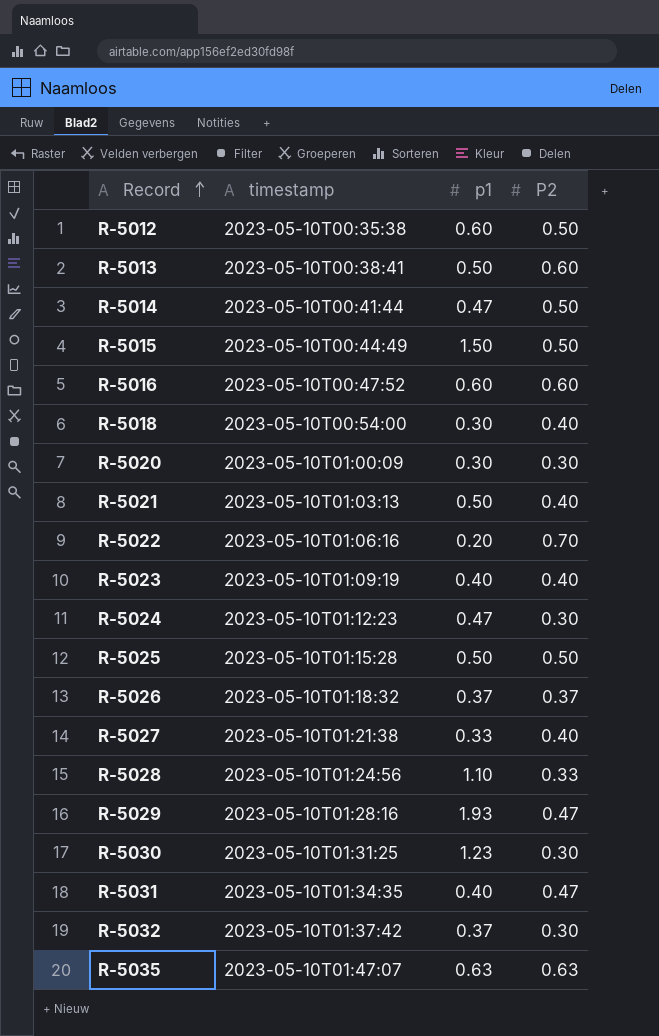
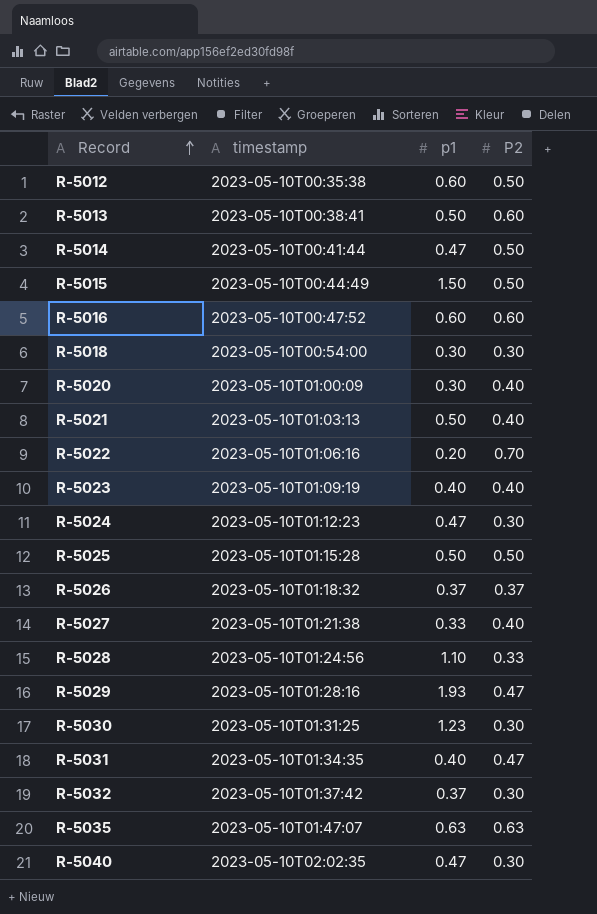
R-5018 | P2: 0.40 -> 0.30
R-5020 | P2: 0.30 -> 0.40
row R-5040: none -> 2023-05-10T02:02:35 | 0.47 | 0.30

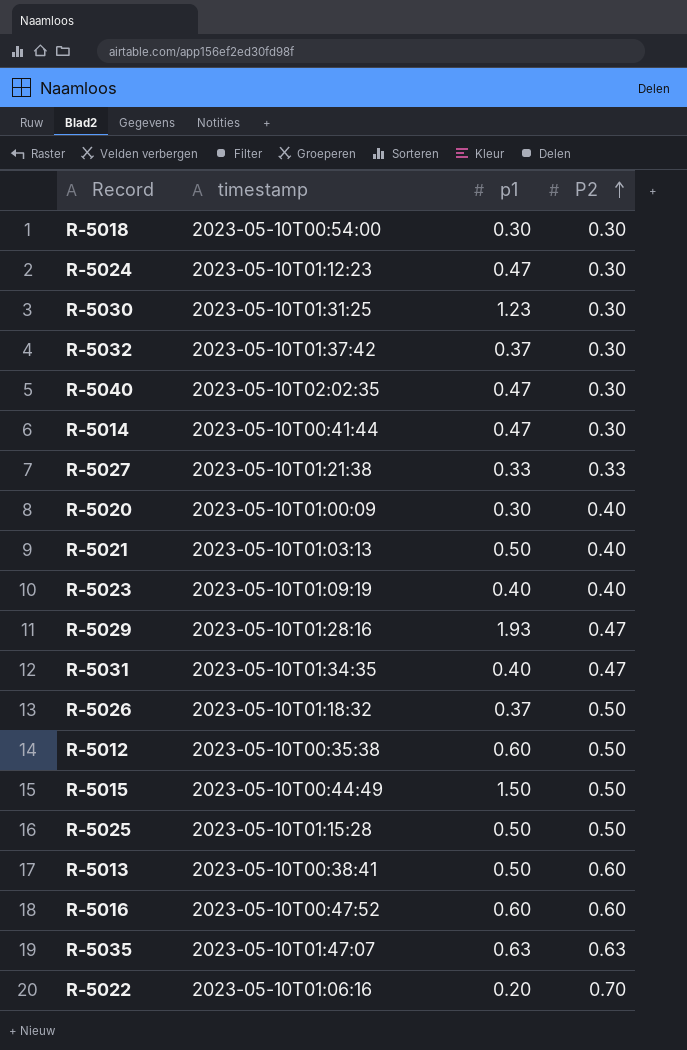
row order: Record ascending -> P2 ascending
row R-5028: 2023-05-10T01:24:56 | 1.10 | 0.33 -> none
R-5014 | P2: 0.50 -> 0.30
R-5027 | P2: 0.40 -> 0.33
R-5026 | P2: 0.37 -> 0.50

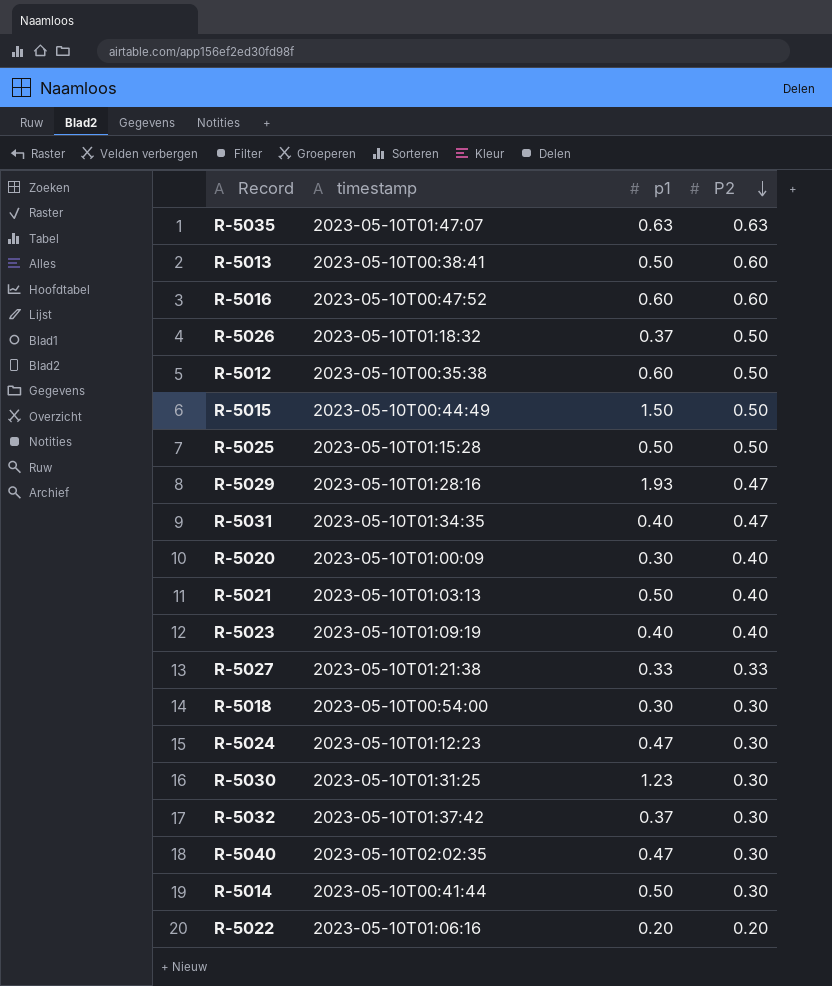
row order: P2 ascending -> P2 descending
R-5014 | p1: 0.47 -> 0.50
R-5022 | P2: 0.70 -> 0.20

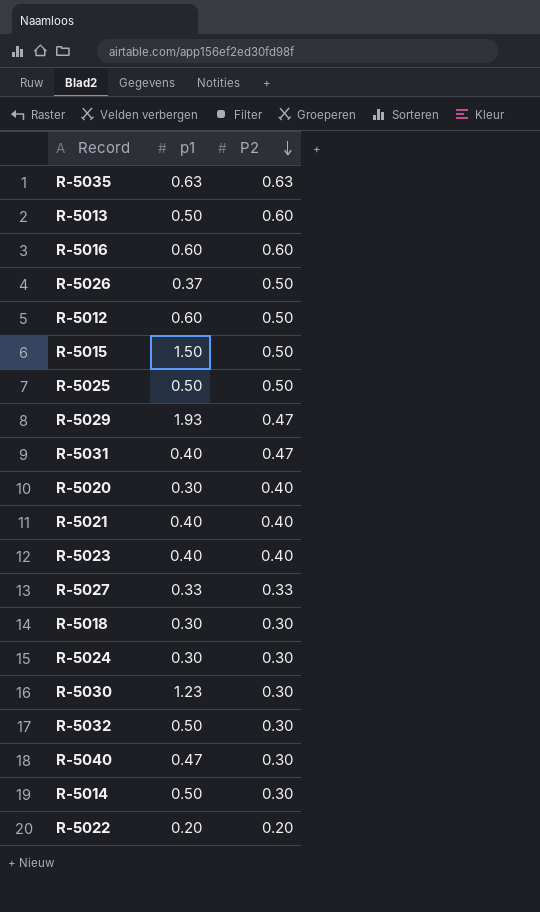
column timestamp | position: 2 -> none
R-5021 | p1: 0.50 -> 0.40
R-5024 | p1: 0.47 -> 0.30
R-5032 | p1: 0.37 -> 0.50

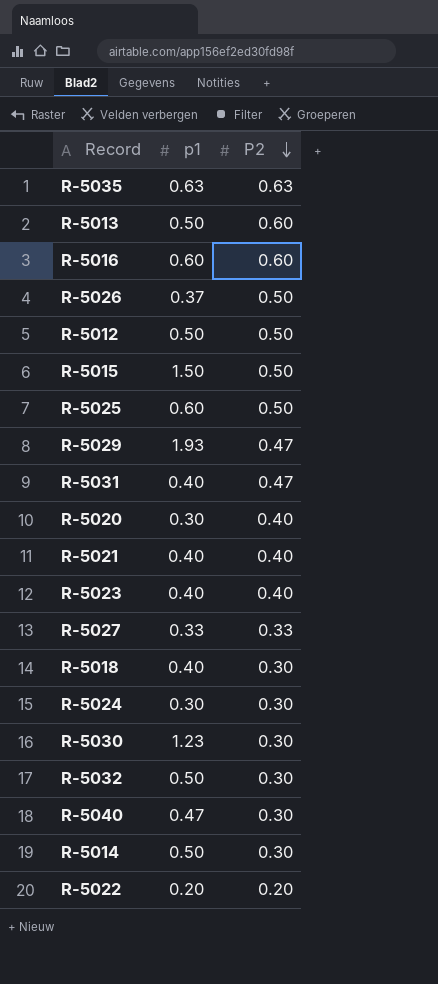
R-5012 | p1: 0.60 -> 0.50
R-5025 | p1: 0.50 -> 0.60
R-5018 | p1: 0.30 -> 0.40

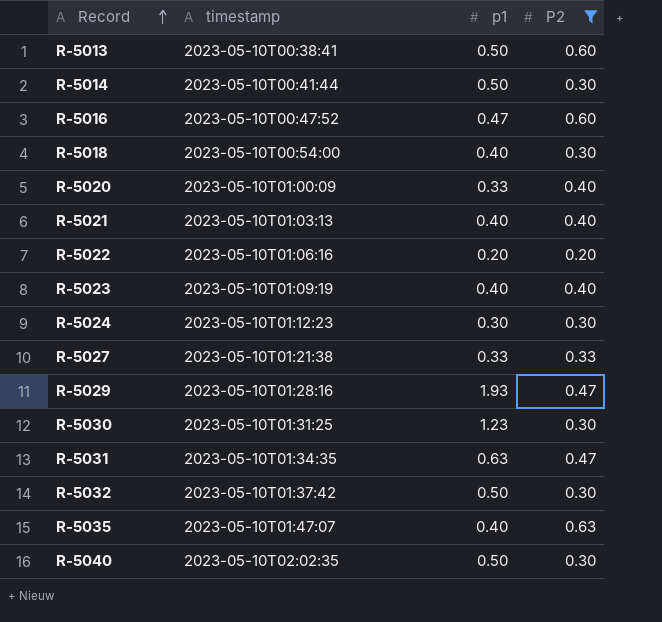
filter: none -> P2 != 0.50
row order: P2 descending -> Record ascending
column timestamp | position: none -> 2
R-5016 | p1: 0.60 -> 0.47
R-5020 | p1: 0.30 -> 0.33
R-5031 | p1: 0.40 -> 0.63
R-5035 | p1: 0.63 -> 0.40
R-5040 | p1: 0.47 -> 0.50

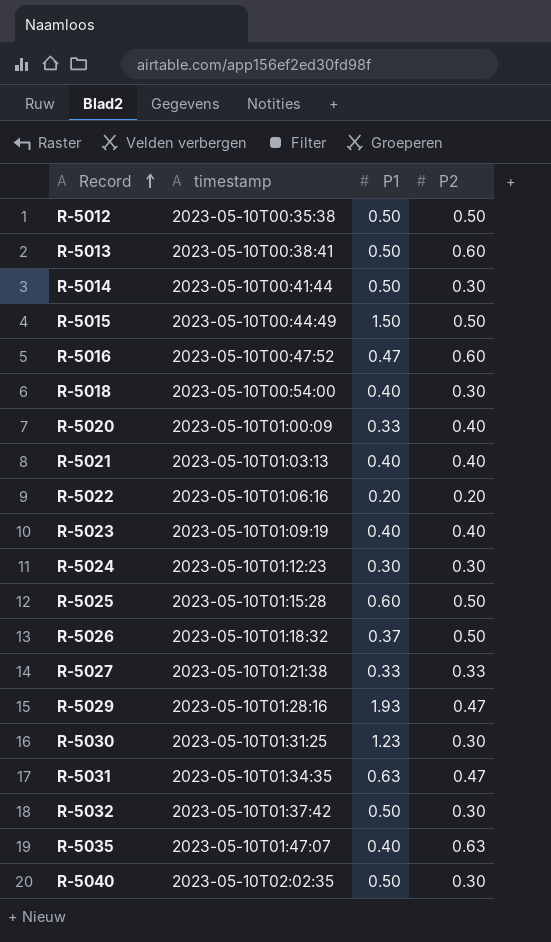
filter: P2 != 0.50 -> none
column name: p1 -> P1

